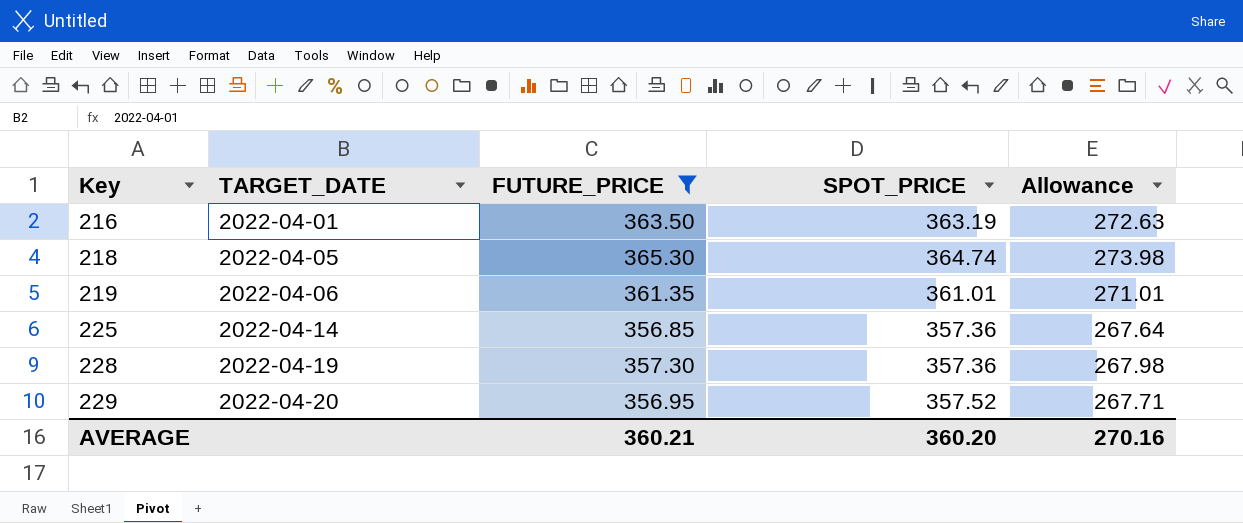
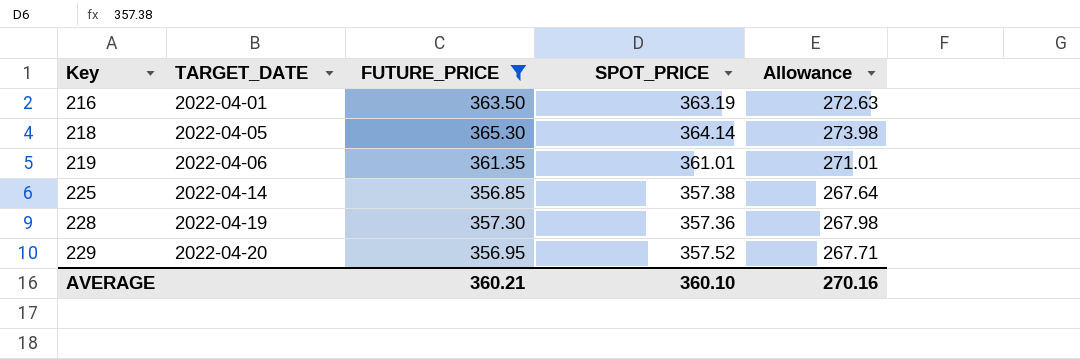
218 | SPOT_PRICE: 364.74 -> 364.14
225 | SPOT_PRICE: 357.36 -> 357.38
AVERAGE | SPOT_PRICE: 360.20 -> 360.10

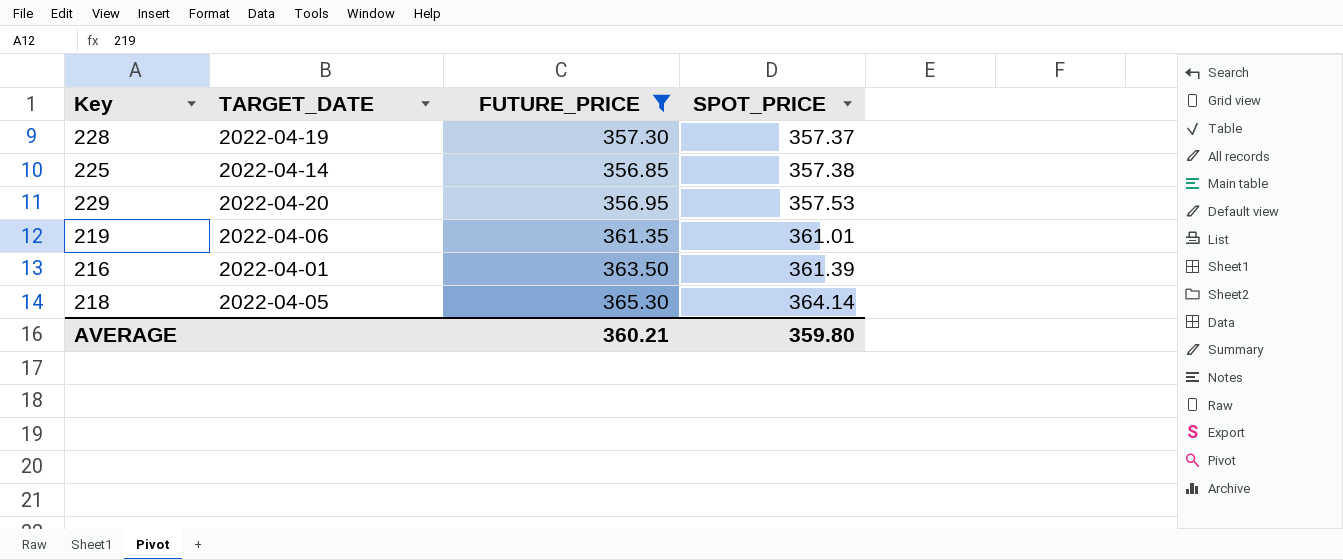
row order: Key ascending -> SPOT_PRICE ascending
column Allowance | formula: [FUTURE_PRICE] * 0.75 -> none
228 | SPOT_PRICE: 357.36 -> 357.37
229 | SPOT_PRICE: 357.52 -> 357.53
216 | SPOT_PRICE: 363.19 -> 361.39
AVERAGE | SPOT_PRICE: 360.10 -> 359.80

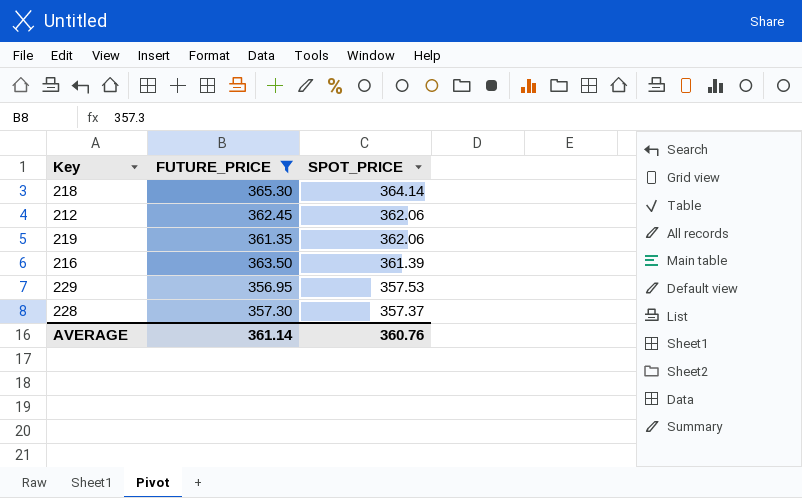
row order: SPOT_PRICE ascending -> SPOT_PRICE descending
column TARGET_DATE | position: 2 -> none
row 225: 2022-04-14 | 356.85 | 357.38 -> none
row 212: none -> 362.45 | 362.06
219 | SPOT_PRICE: 361.01 -> 362.06
AVERAGE | FUTURE_PRICE: 360.21 -> 361.14
AVERAGE | SPOT_PRICE: 359.80 -> 360.76

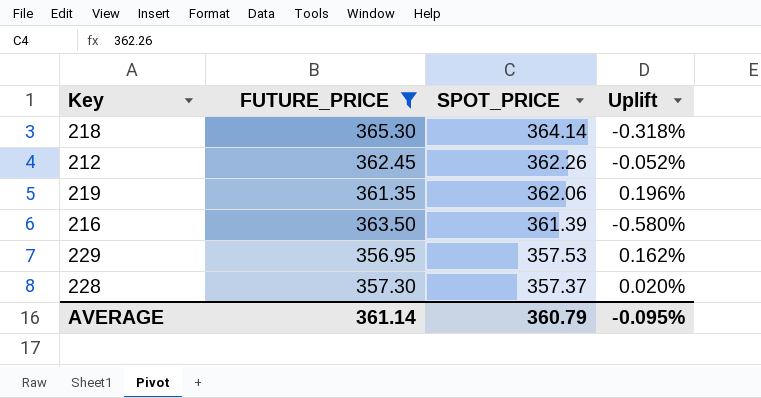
column Uplift | formula: none -> ([SPOT_PRICE] - [FUTURE_PRICE]) / [FUTURE_PRICE]
212 | SPOT_PRICE: 362.06 -> 362.26
AVERAGE | SPOT_PRICE: 360.76 -> 360.79

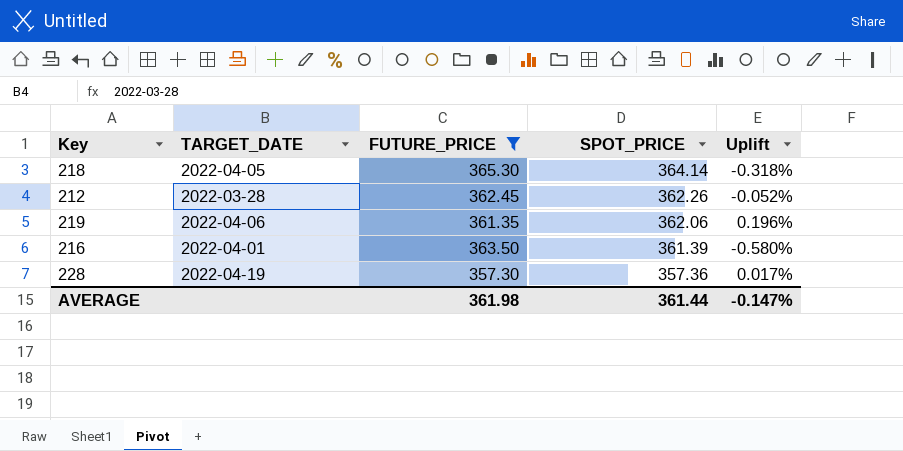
column TARGET_DATE | position: none -> 2
row 229: 356.95 | 357.53 | 0.162% -> none
228 | SPOT_PRICE: 357.37 -> 357.36
228 | Uplift: 0.020% -> 0.017%
AVERAGE | FUTURE_PRICE: 361.14 -> 361.98
AVERAGE | SPOT_PRICE: 360.79 -> 361.44
AVERAGE | Uplift: -0.095% -> -0.147%

